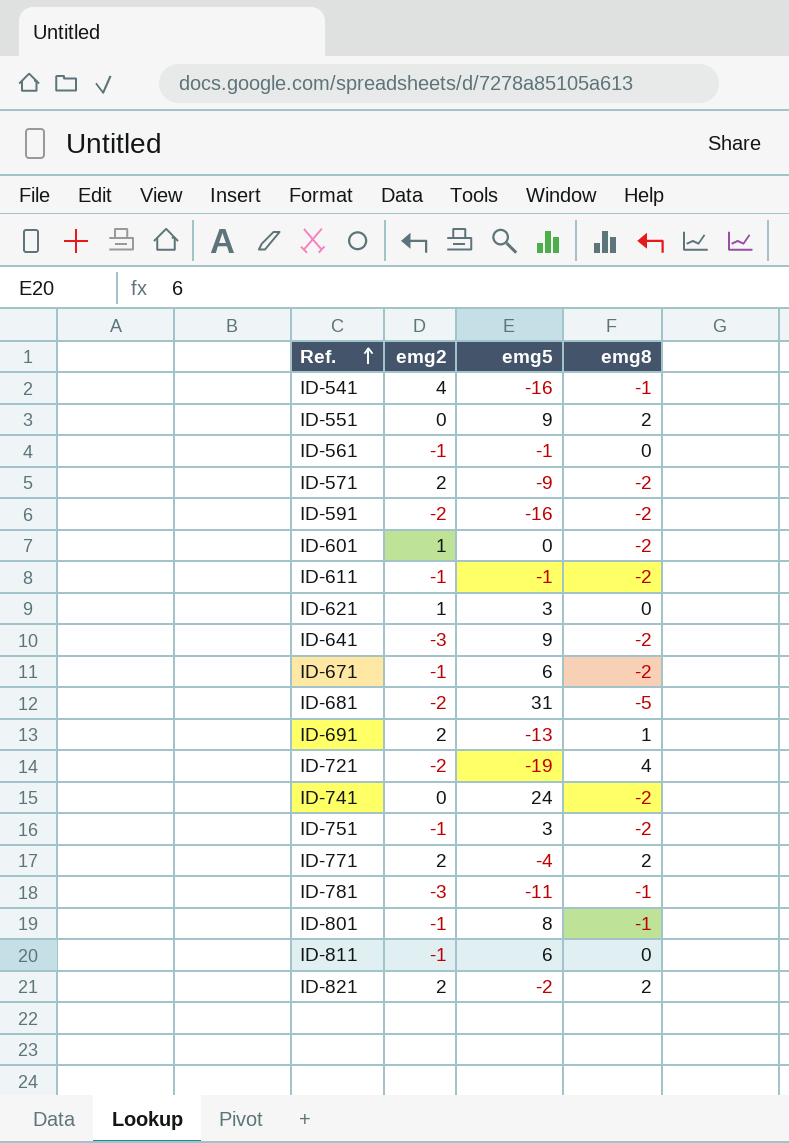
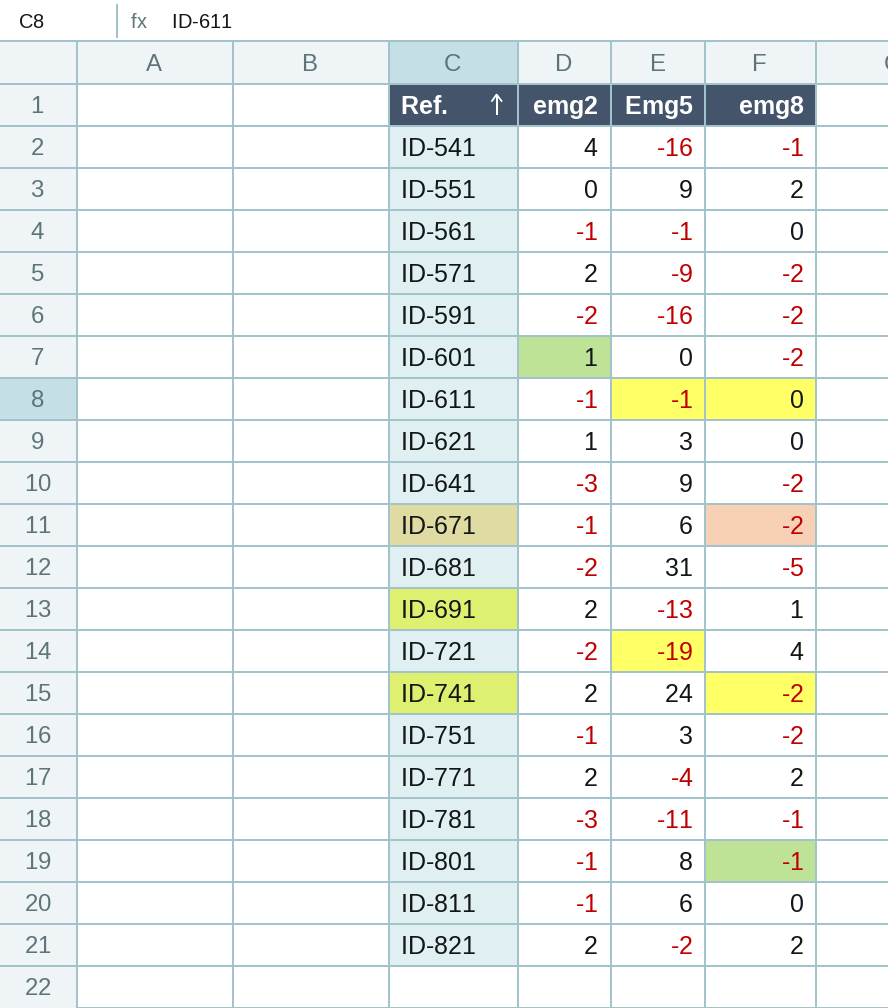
column name: emg5 -> Emg5
ID-611 | emg8: -2 -> 0
ID-741 | emg2: 0 -> 2

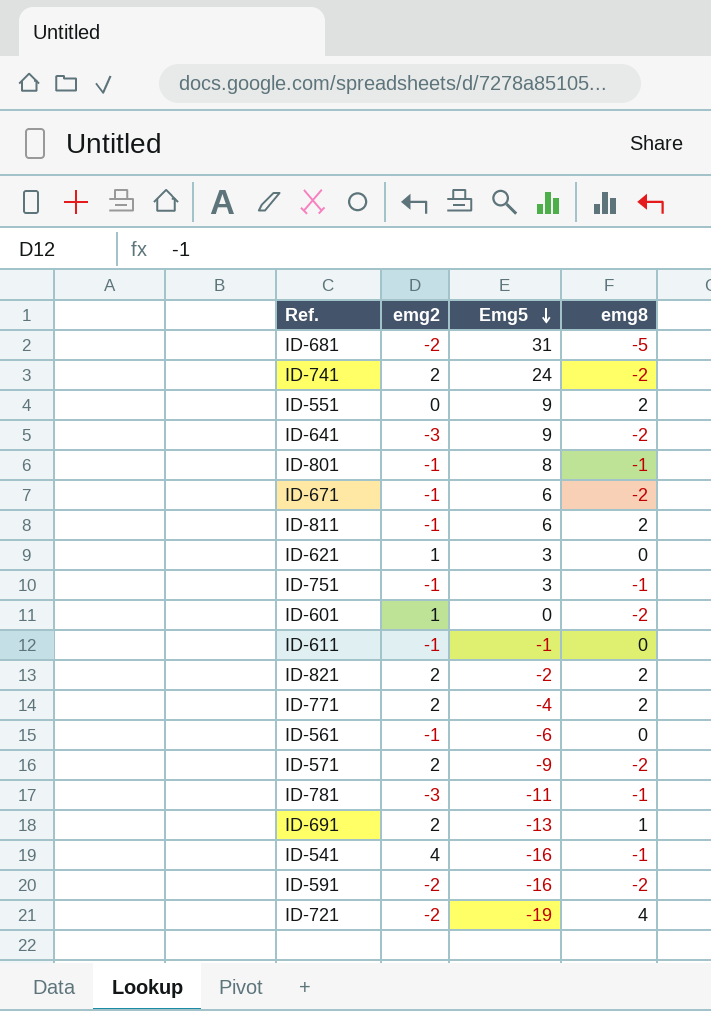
row order: Ref. ascending -> Emg5 descending
ID-811 | emg8: 0 -> 2
ID-751 | emg8: -2 -> -1
ID-561 | Emg5: -1 -> -6

